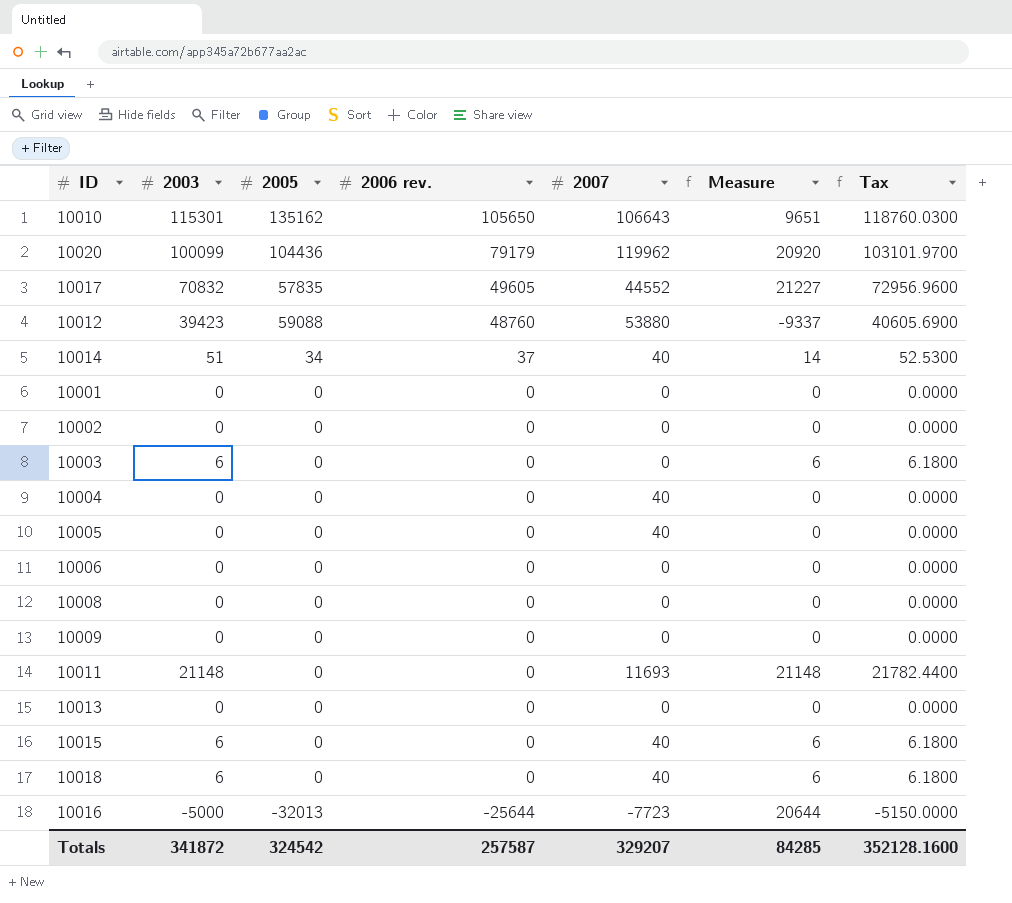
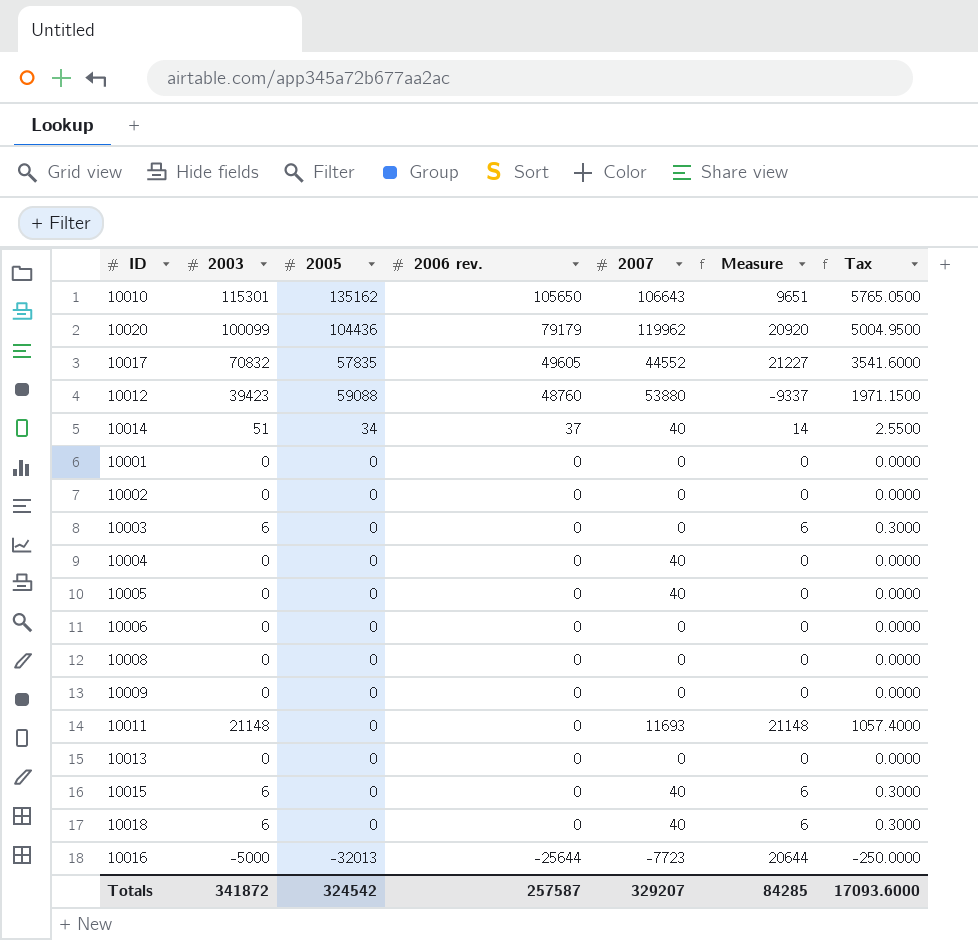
column Tax | formula: [2003] * 1.03 -> [2003] * 0.05
Totals | Tax: 352128.1600 -> 17093.6000

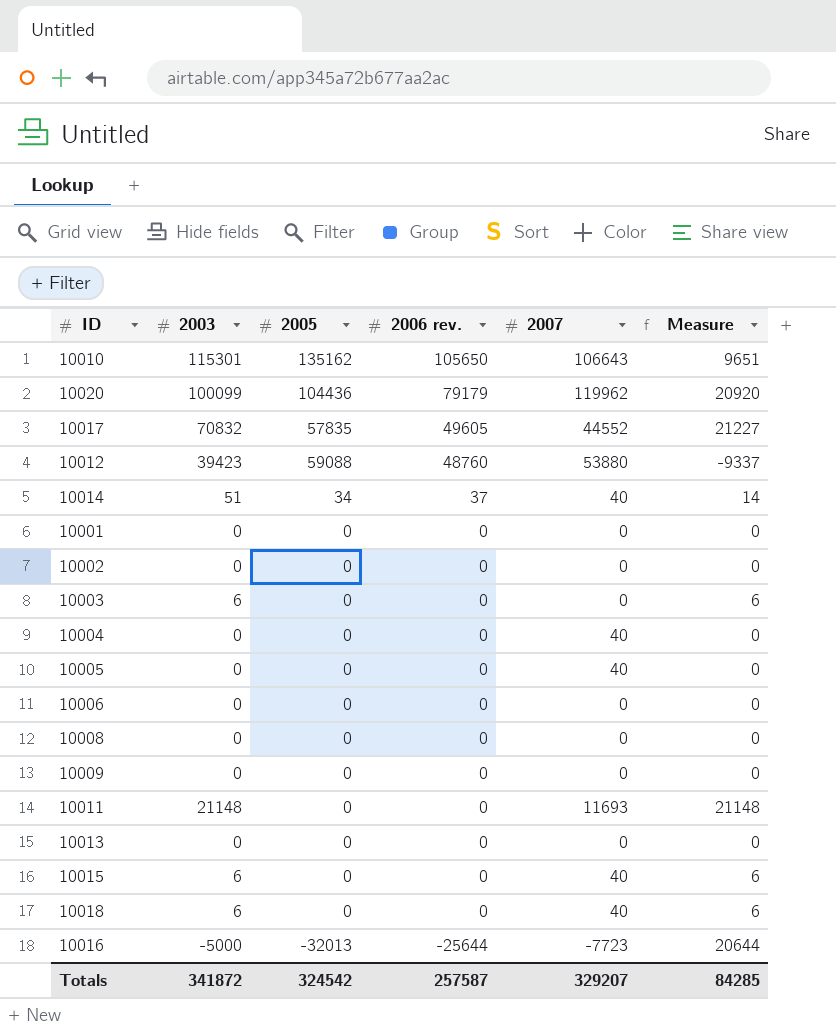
column Tax | formula: [2003] * 0.05 -> none

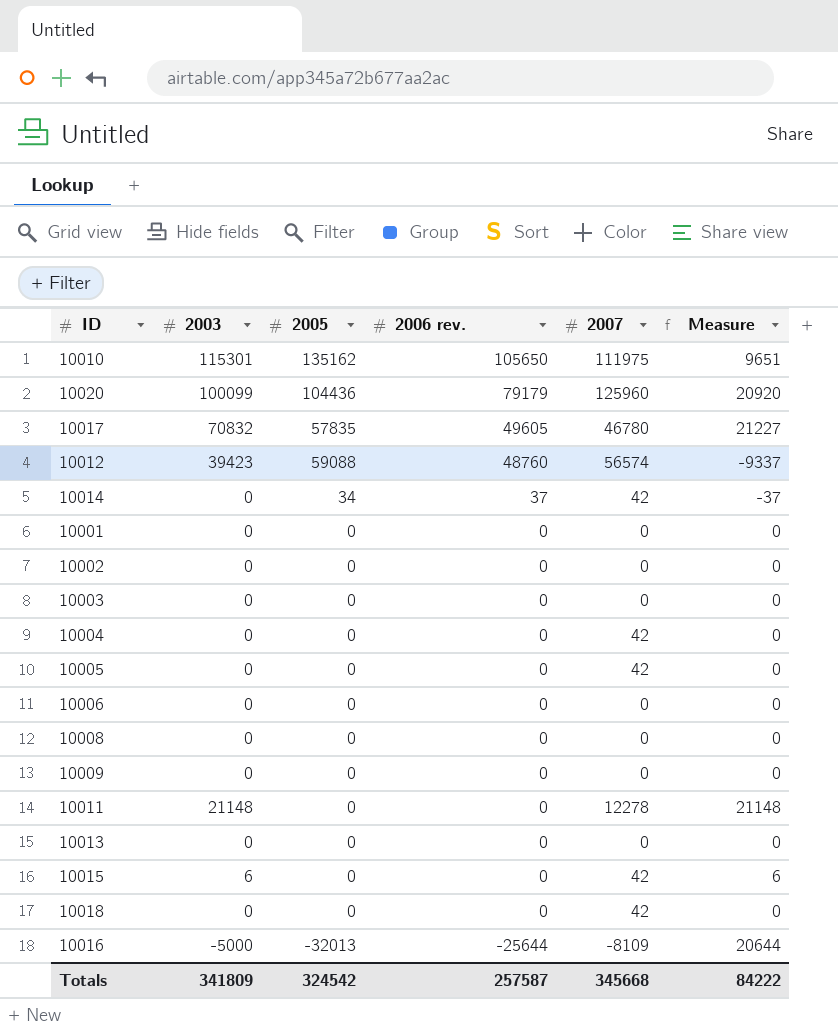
10010 | 2007: 106643 -> 111975
10020 | 2007: 119962 -> 125960
10017 | 2007: 44552 -> 46780
10012 | 2007: 53880 -> 56574
10014 | 2003: 51 -> 0
10014 | 2007: 40 -> 42
10014 | Measure: 14 -> -37
10003 | 2003: 6 -> 0
10003 | Measure: 6 -> 0
10004 | 2007: 40 -> 42
10005 | 2007: 40 -> 42
10011 | 2007: 11693 -> 12278
10015 | 2007: 40 -> 42
10018 | 2003: 6 -> 0
10018 | 2007: 40 -> 42
10018 | Measure: 6 -> 0
10016 | 2007: -7723 -> -8109
Totals | 2003: 341872 -> 341809
Totals | 2007: 329207 -> 345668
Totals | Measure: 84285 -> 84222

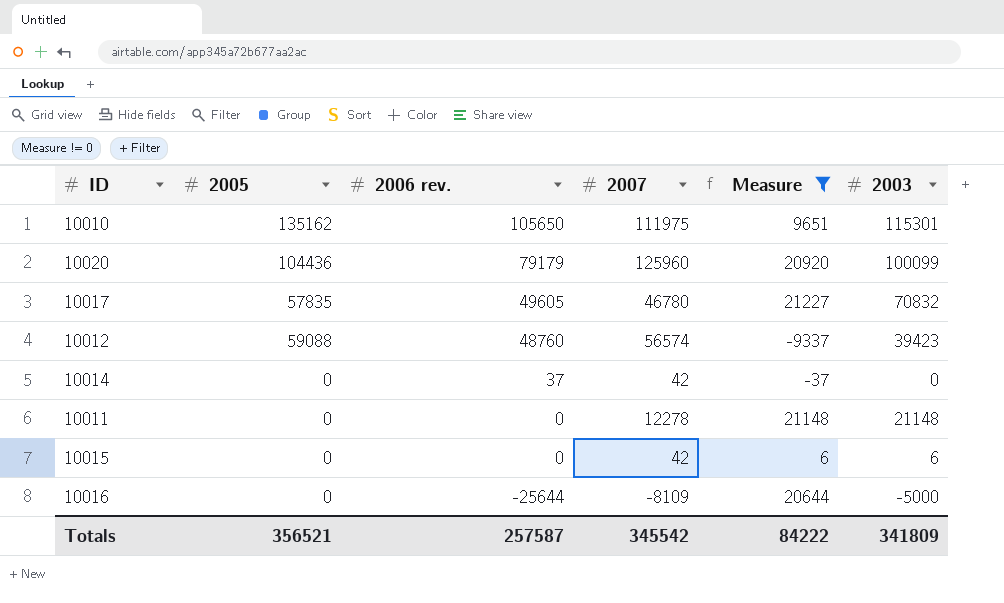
filter: none -> Measure != 0
column 2003 | position: 2 -> 6
10014 | 2005: 34 -> 0
10016 | 2005: -32013 -> 0
Totals | 2005: 324542 -> 356521
Totals | 2007: 345668 -> 345542

